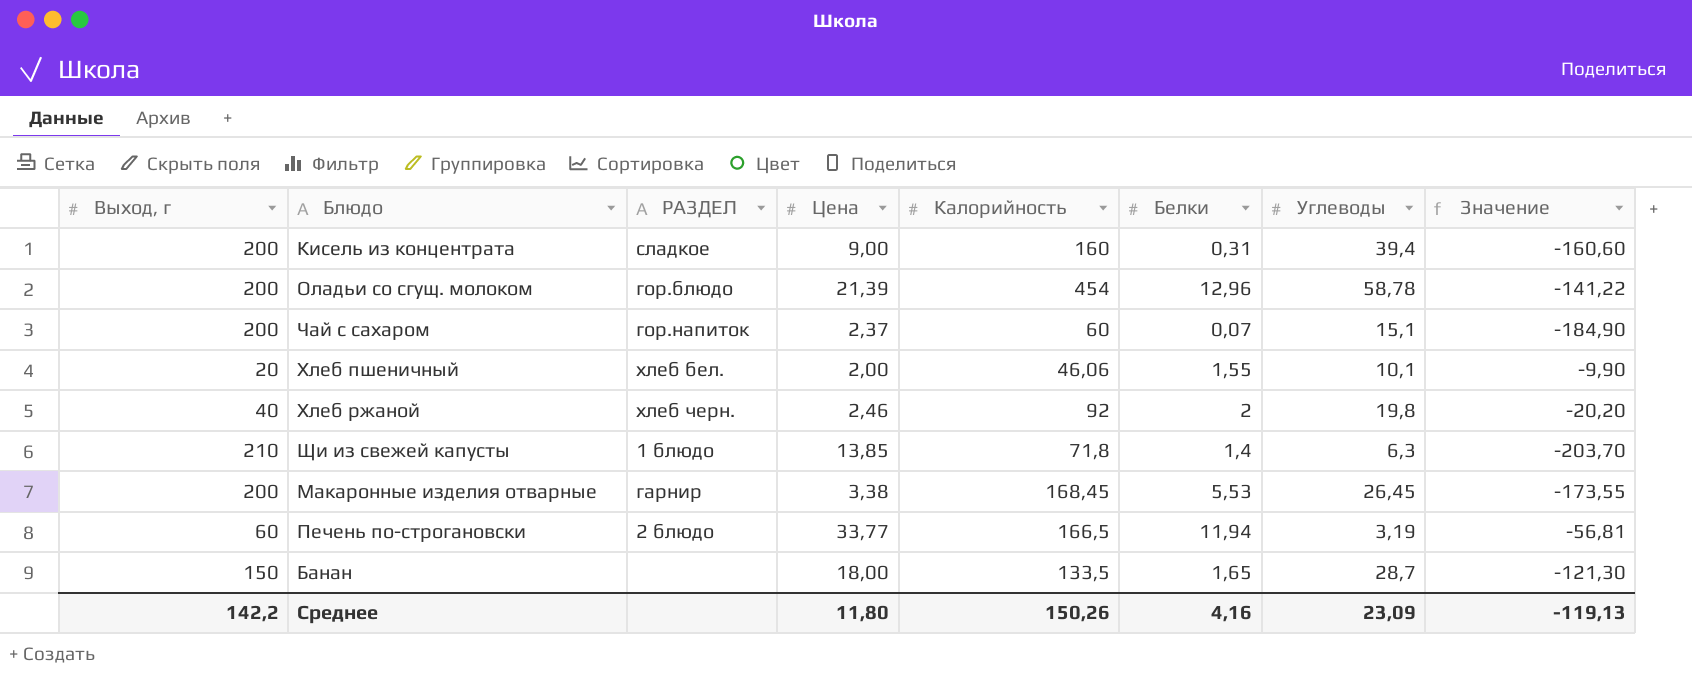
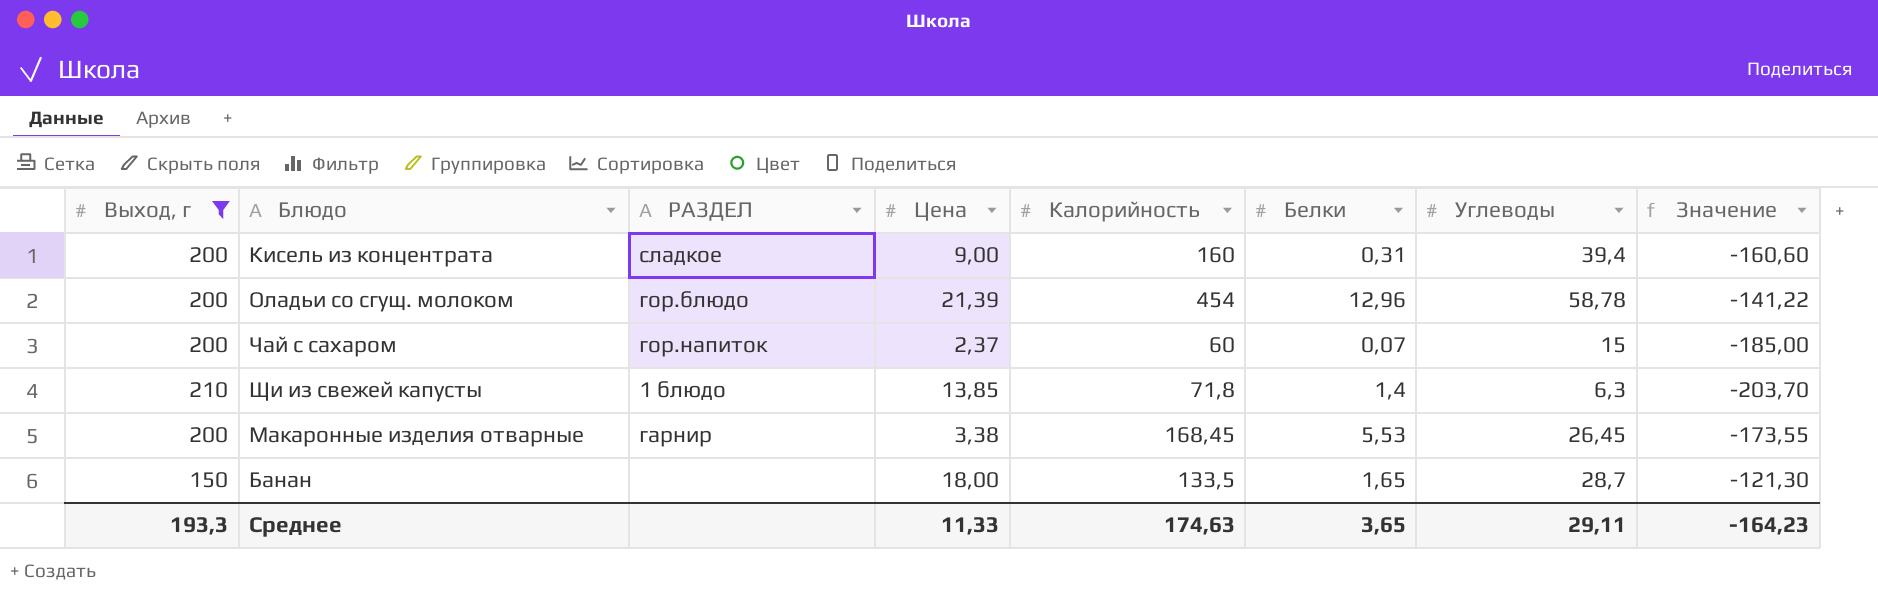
filter: none -> Выход, г >= 150
Чай с сахаром | Углеводы: 15,1 -> 15
Чай с сахаром | Значение: -184,90 -> -185,00
Среднее | Выход, г: 142,2 -> 193,3
Среднее | Цена: 11,80 -> 11,33
Среднее | Калорийность: 150,26 -> 174,63
Среднее | Белки: 4,16 -> 3,65
Среднее | Углеводы: 23,09 -> 29,11
Среднее | Значение: -119,13 -> -164,23

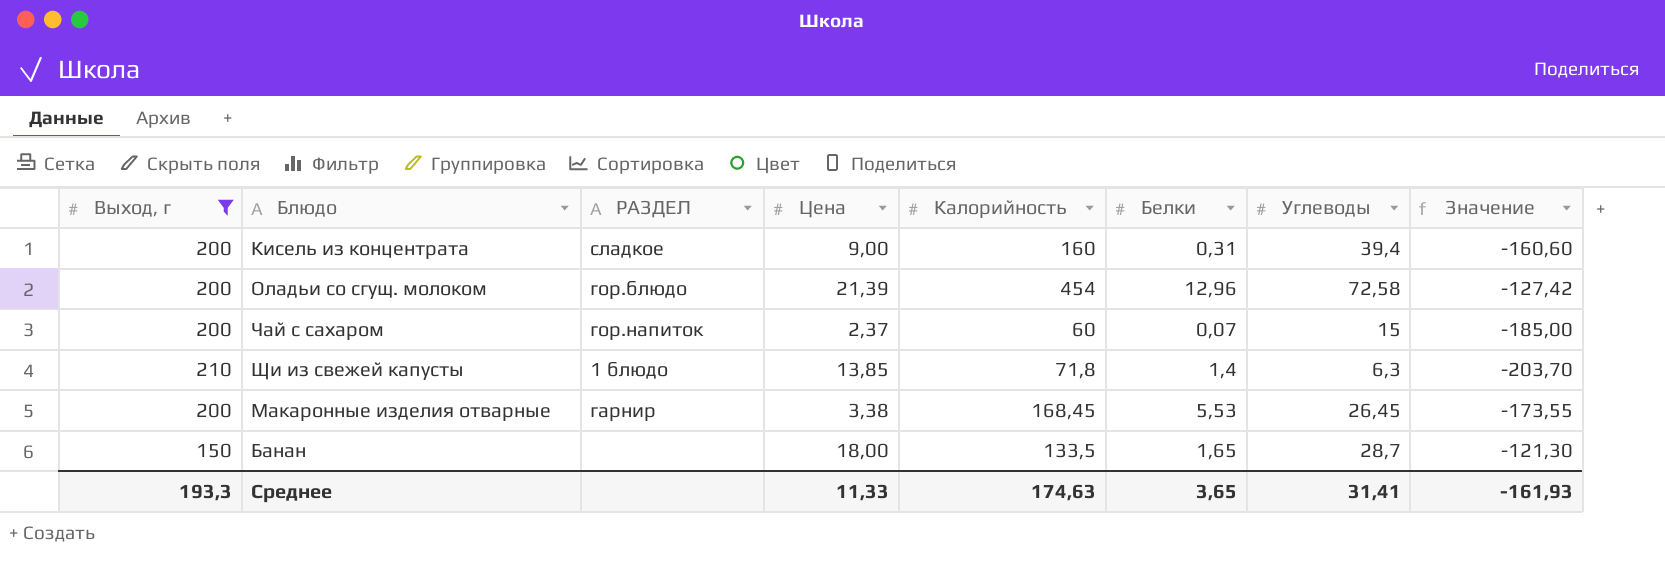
Оладьи со сгущ. молоком | Углеводы: 58,78 -> 72,58
Оладьи со сгущ. молоком | Значение: -141,22 -> -127,42
Среднее | Углеводы: 29,11 -> 31,41
Среднее | Значение: -164,23 -> -161,93

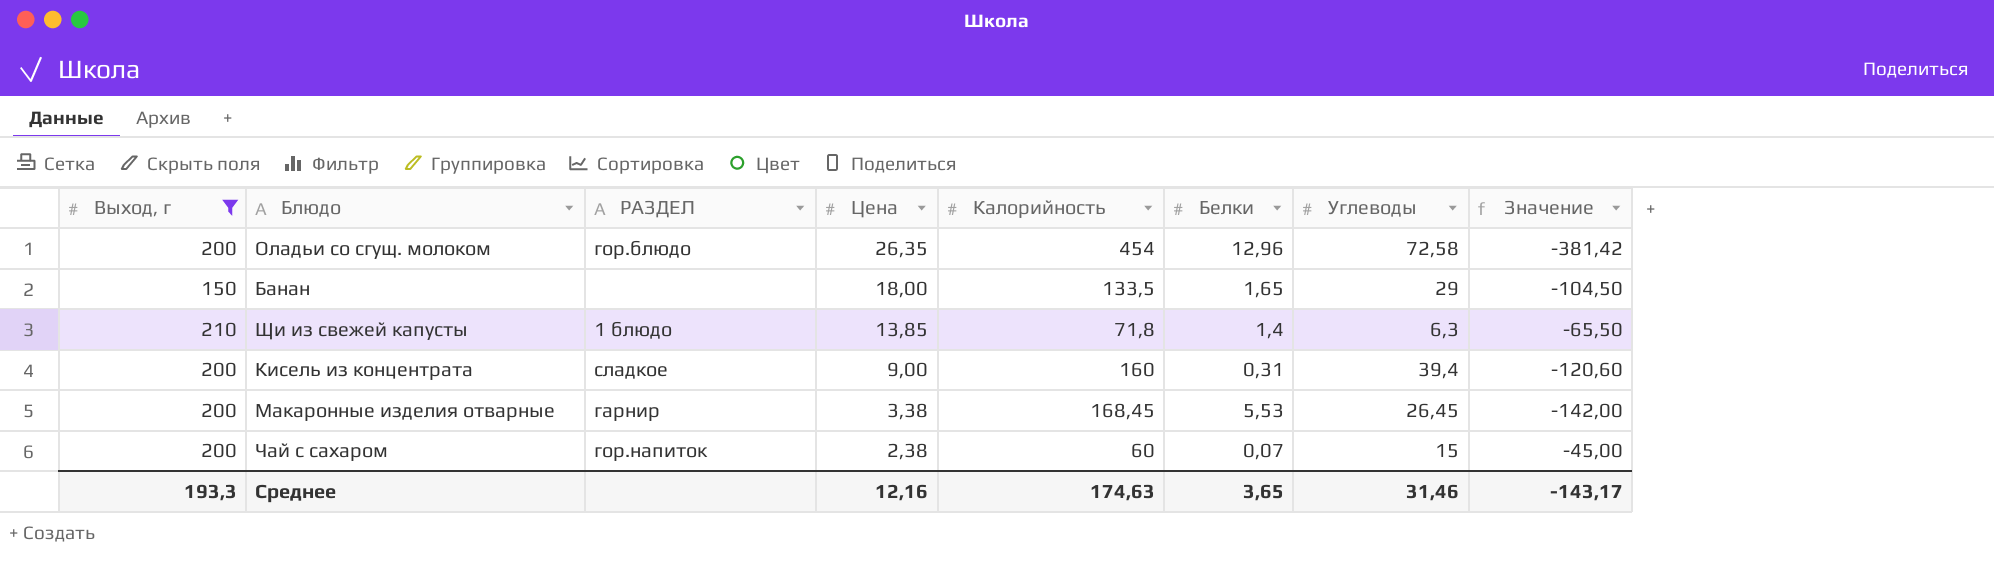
row order: none -> Цена descending
column Значение | formula: [Углеводы] - [Выход, г] -> [Углеводы] - [Калорийность]
Оладьи со сгущ. молоком | Цена: 21,39 -> 26,35
Банан | Углеводы: 28,7 -> 29
Чай с сахаром | Цена: 2,37 -> 2,38
Среднее | Цена: 11,33 -> 12,16
Среднее | Углеводы: 31,41 -> 31,46
Среднее | Значение: -161,93 -> -143,17

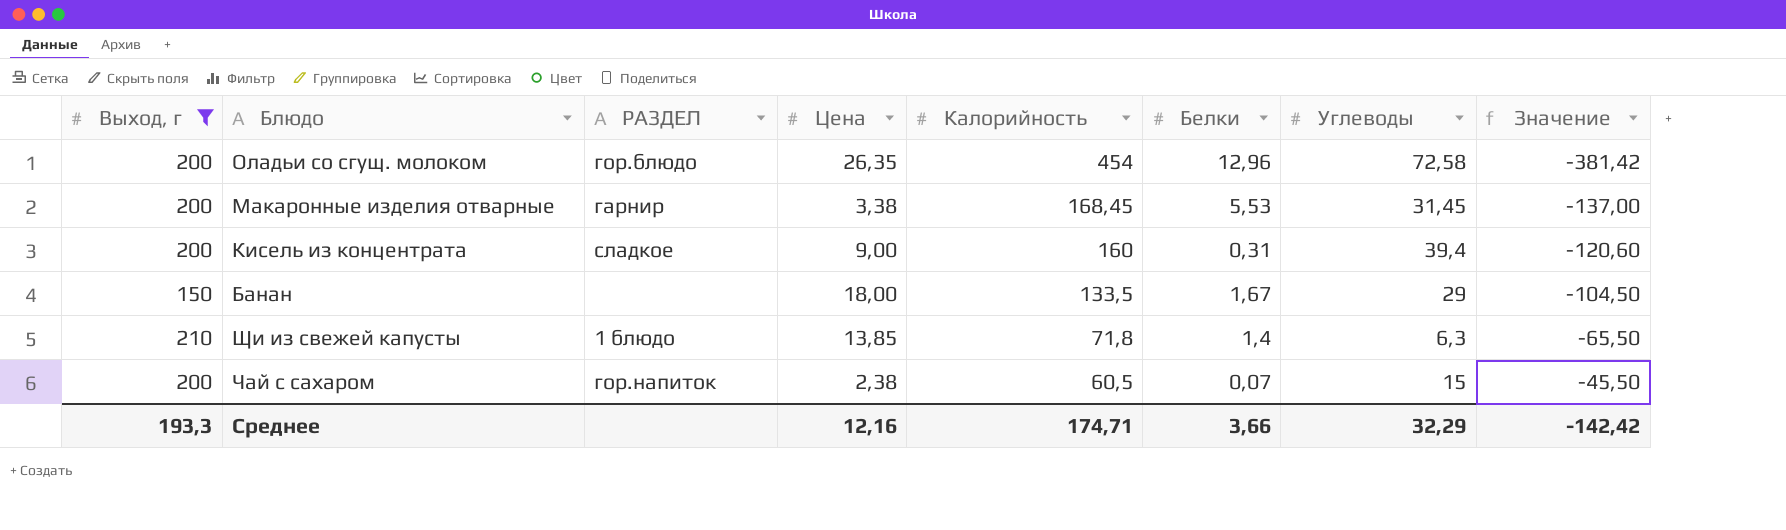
row order: Цена descending -> Калорийность descending
Макаронные изделия отварные | Углеводы: 26,45 -> 31,45
Макаронные изделия отварные | Значение: -142,00 -> -137,00
Банан | Белки: 1,65 -> 1,67
Чай с сахаром | Калорийность: 60 -> 60,5
Чай с сахаром | Значение: -45,00 -> -45,50
Среднее | Калорийность: 174,63 -> 174,71
Среднее | Белки: 3,65 -> 3,66
Среднее | Углеводы: 31,46 -> 32,29
Среднее | Значение: -143,17 -> -142,42

